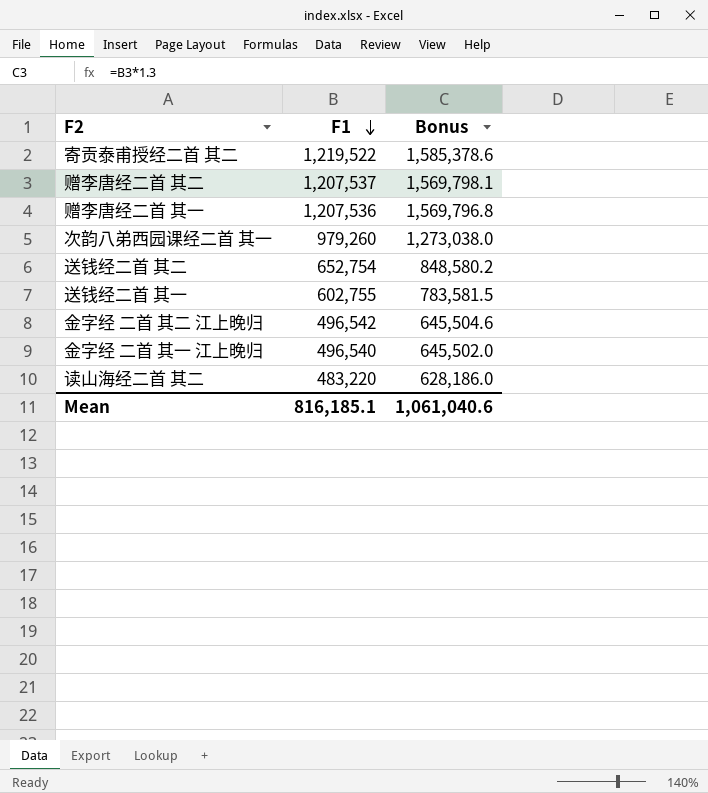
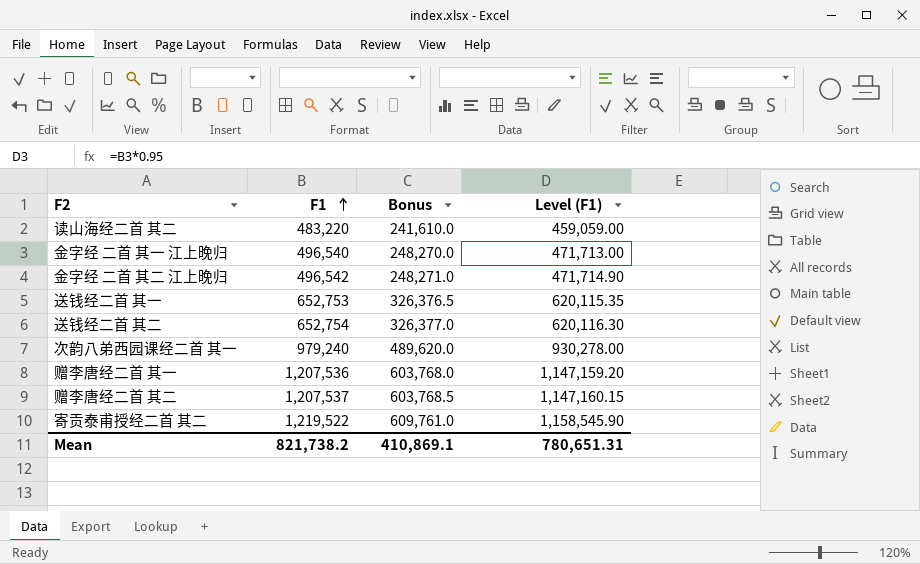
row order: F1 descending -> F1 ascending
column Bonus | formula: [F1] * 1.3 -> [F1] * 0.5
column Level (F1) | formula: none -> [F1] * 0.95
送钱经二首 其一 | F1: 602,755 -> 652,753
次韵八弟西园课经二首 其一 | F1: 979,260 -> 979,240
Mean | F1: 816,185.1 -> 821,738.2
Mean | Bonus: 1,061,040.6 -> 410,869.1

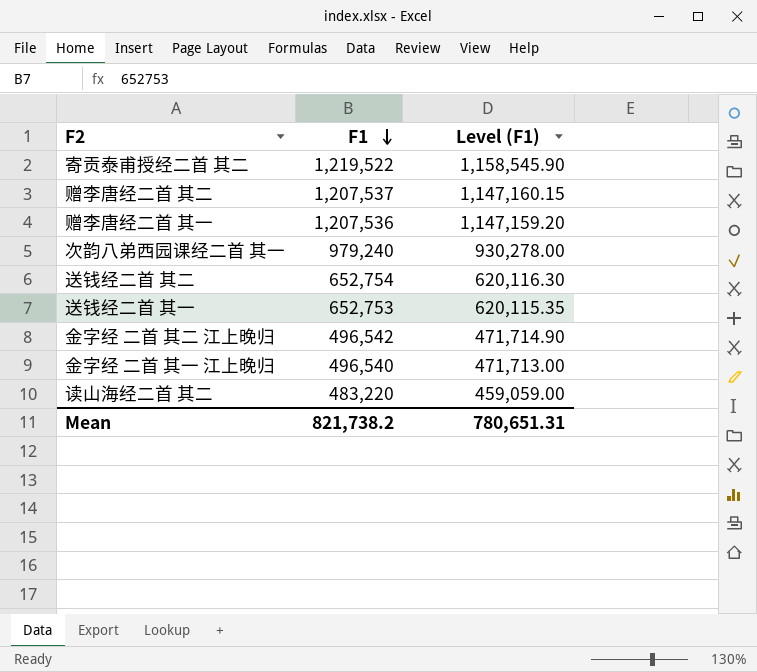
row order: F1 ascending -> F1 descending
column Bonus | formula: [F1] * 0.5 -> none

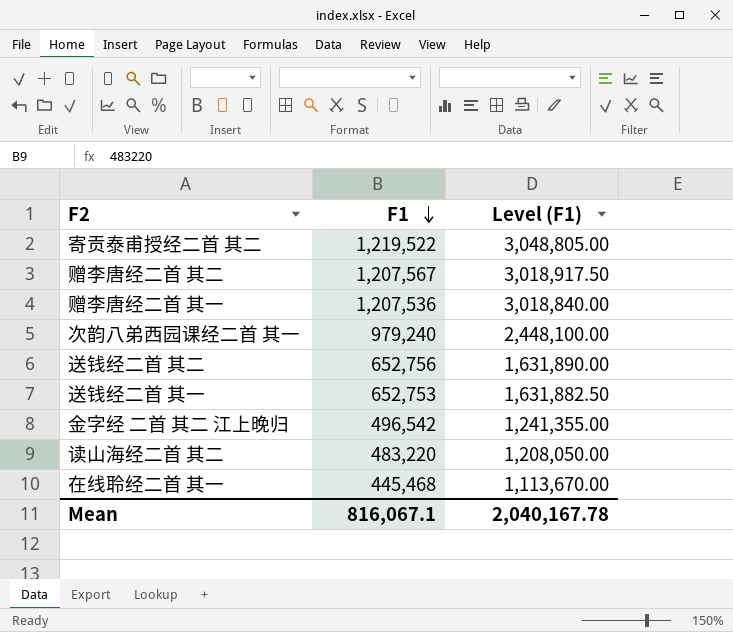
column Level (F1) | formula: [F1] * 0.95 -> [F1] * 2.5
row 金字经 二首 其一 江上晚归: 496,540 | 471,713.00 -> none
赠李唐经二首 其二 | F1: 1,207,537 -> 1,207,567
送钱经二首 其二 | F1: 652,754 -> 652,756
row 在线聆经二首 其一: none -> 445,468 | 1,113,670.00
Mean | F1: 821,738.2 -> 816,067.1
Mean | Level (F1): 780,651.31 -> 2,040,167.78

